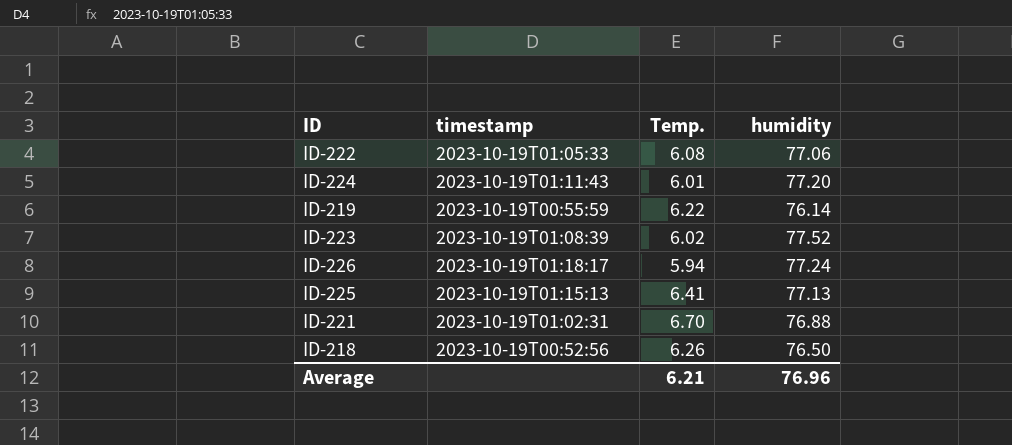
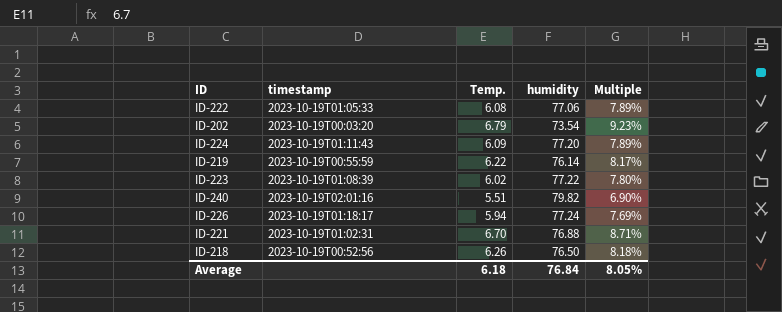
column Multiple | formula: none -> [Temp.] / [humidity]
row ID-225: 2023-10-19T01:15:13 | 6.41 | 77.13 -> none
row ID-202: none -> 2023-10-19T00:03:20 | 6.79 | 73.54 | 9.23%
ID-224 | Temp.: 6.01 -> 6.09
ID-223 | humidity: 77.52 -> 77.22
row ID-240: none -> 2023-10-19T02:01:16 | 5.51 | 79.82 | 6.90%
Average | Temp.: 6.21 -> 6.18
Average | humidity: 76.96 -> 76.84

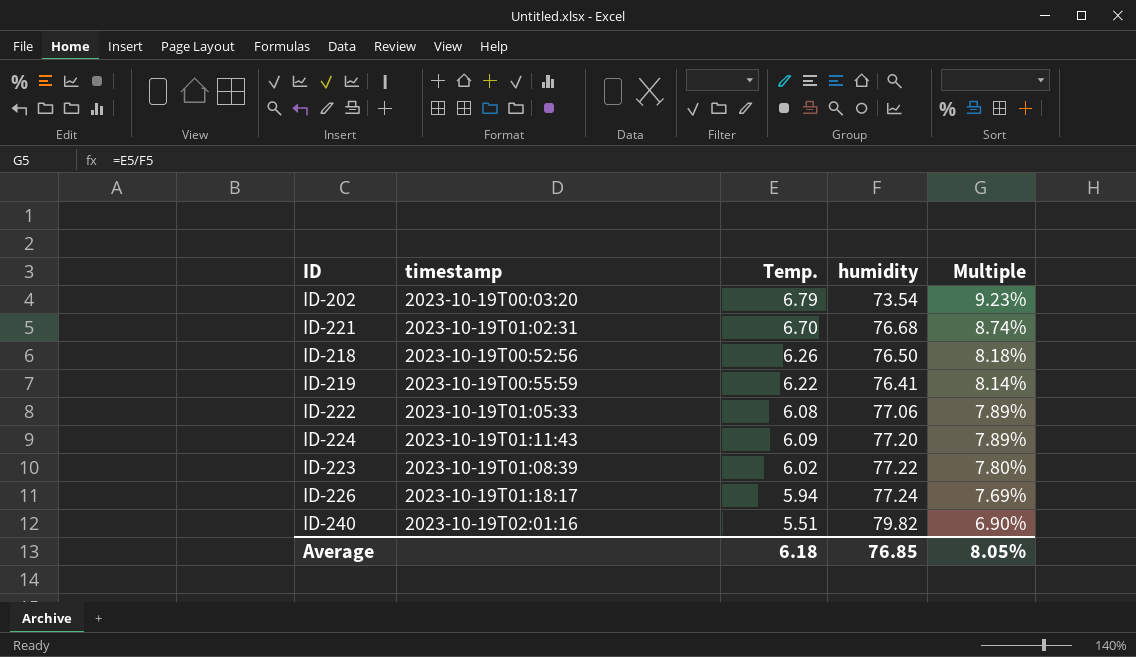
row order: none -> Multiple descending
ID-221 | humidity: 76.88 -> 76.68
ID-221 | Multiple: 8.71% -> 8.74%
ID-219 | humidity: 76.14 -> 76.41
ID-219 | Multiple: 8.17% -> 8.14%
Average | humidity: 76.84 -> 76.85

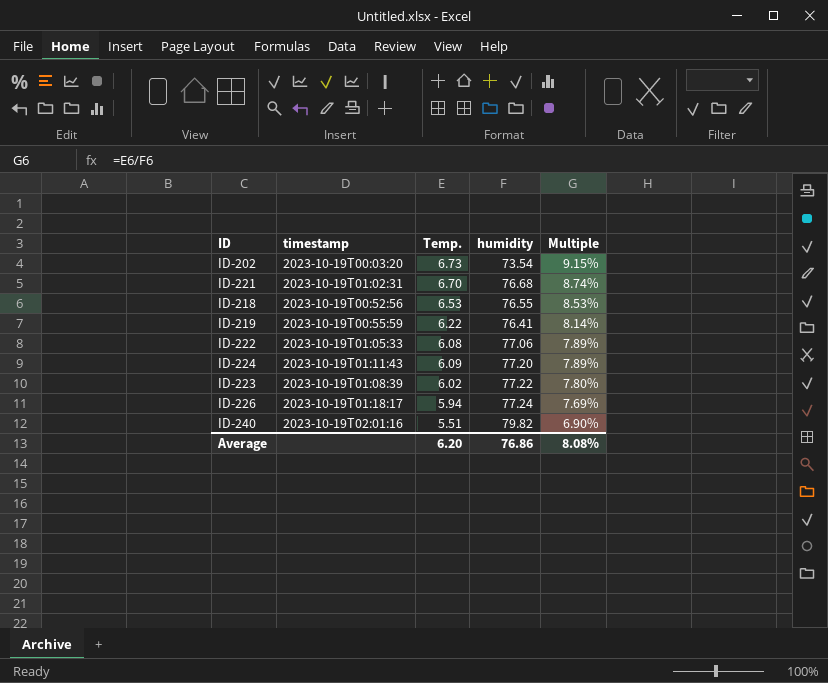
ID-202 | Temp.: 6.79 -> 6.73
ID-202 | Multiple: 9.23% -> 9.15%
ID-218 | Temp.: 6.26 -> 6.53
ID-218 | humidity: 76.50 -> 76.55
ID-218 | Multiple: 8.18% -> 8.53%
Average | Temp.: 6.18 -> 6.20
Average | humidity: 76.85 -> 76.86
Average | Multiple: 8.05% -> 8.08%

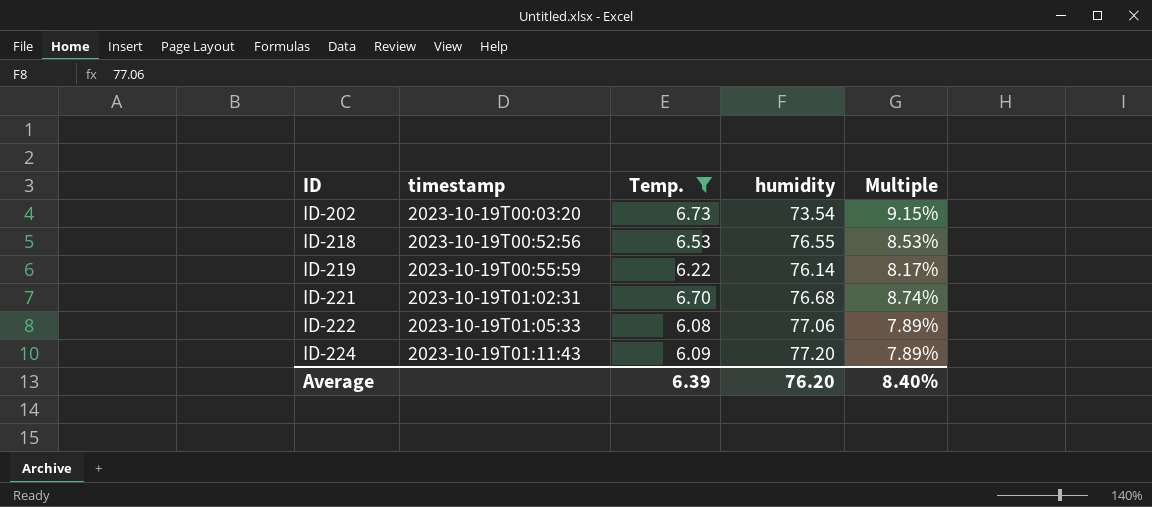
filter: none -> Temp. >= 6.08
row order: Multiple descending -> ID ascending
ID-219 | humidity: 76.41 -> 76.14
ID-219 | Multiple: 8.14% -> 8.17%
Average | Temp.: 6.20 -> 6.39
Average | humidity: 76.86 -> 76.20
Average | Multiple: 8.08% -> 8.40%

